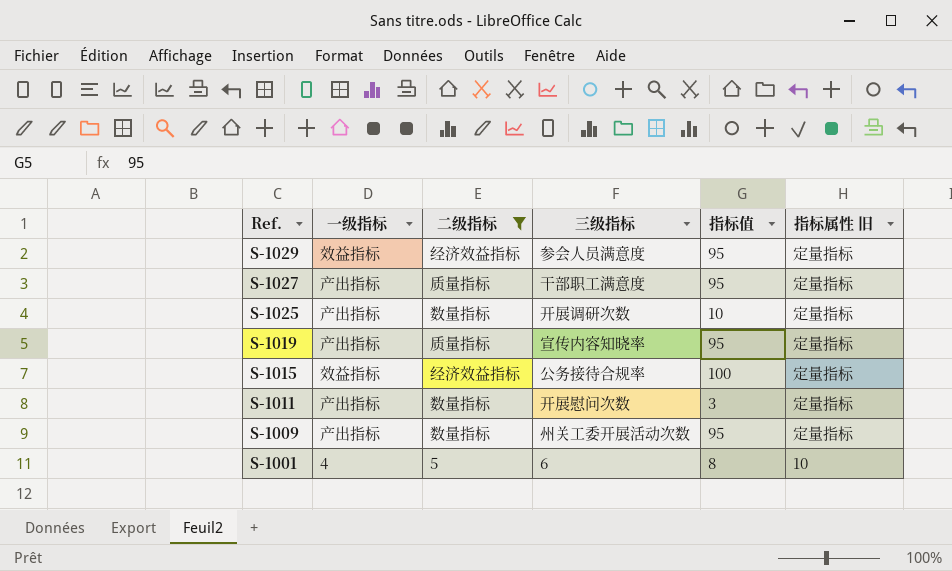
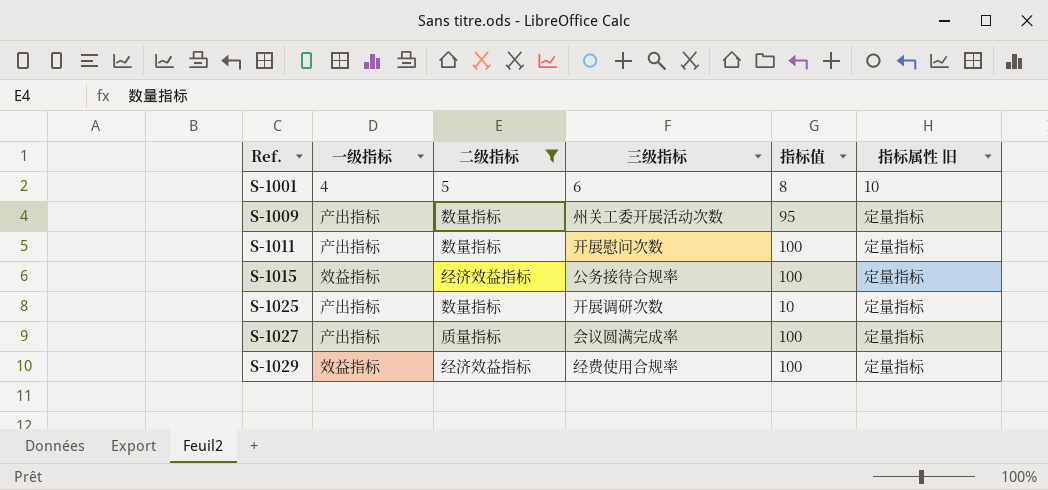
row order: Ref. descending -> Ref. ascending
row S-1019: 产出指标 | 质量指标 | 宣传内容知晓率 | 95 | 定量指标 -> none
S-1011 | 指标值: 3 -> 100
S-1027 | 三级指标: 干部职工满意度 -> 会议圆满完成率
S-1027 | 指标值: 95 -> 100
S-1029 | 三级指标: 参会人员满意度 -> 经费使用合规率
S-1029 | 指标值: 95 -> 100

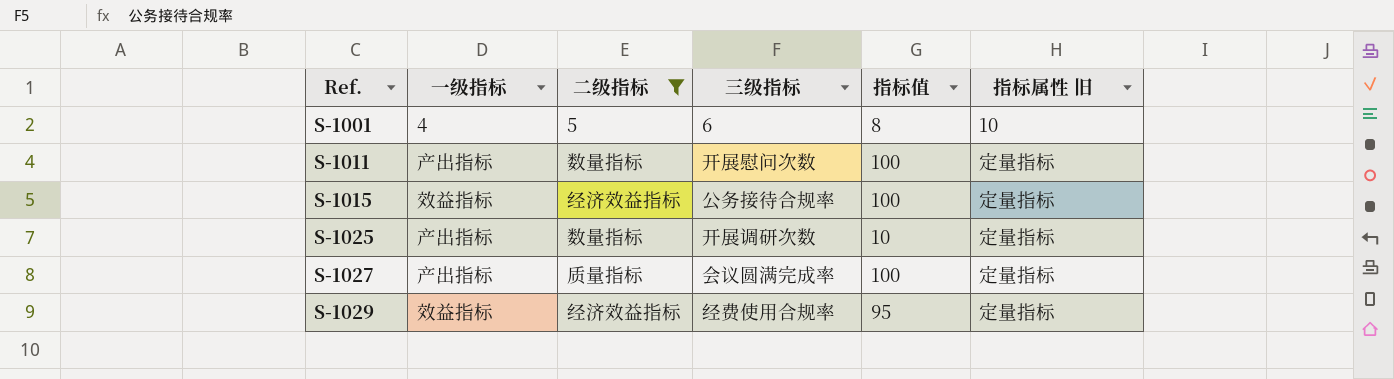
row S-1009: 产出指标 | 数量指标 | 州关工委开展活动次数 | 95 | 定量指标 -> none
S-1029 | 指标值: 100 -> 95

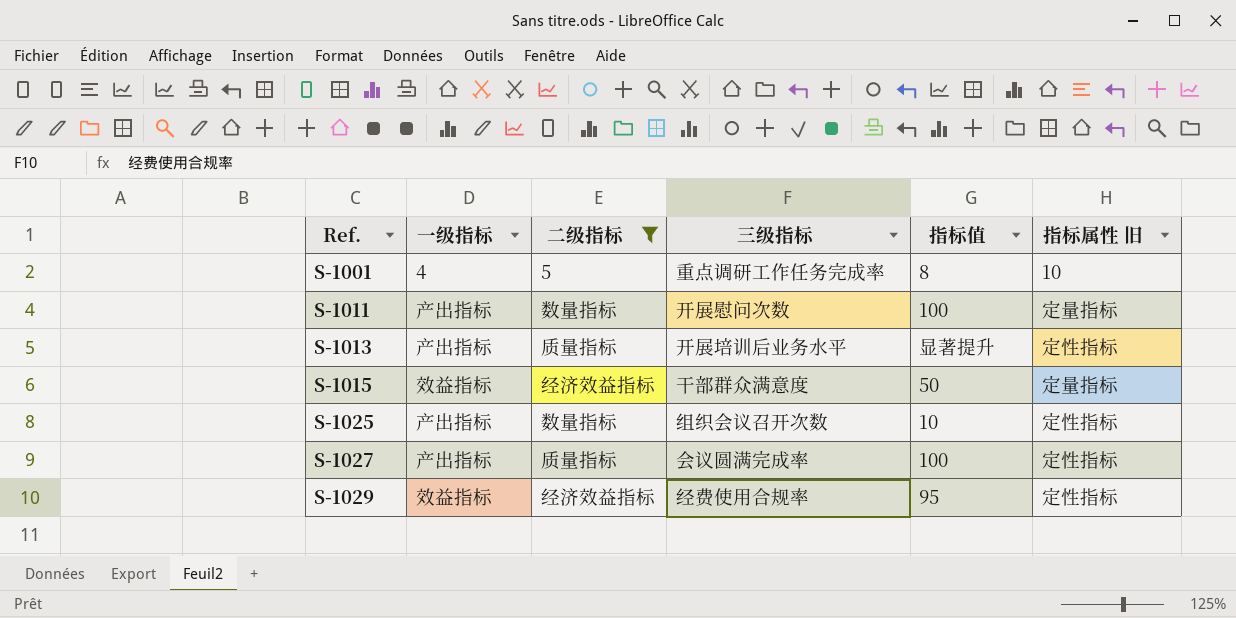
S-1001 | 三级指标: 6 -> 重点调研工作任务完成率
row S-1013: none -> 产出指标 | 质量指标 | 开展培训后业务水平 | 显著提升 | 定性指标
S-1015 | 三级指标: 公务接待合规率 -> 干部群众满意度
S-1015 | 指标值: 100 -> 50
S-1025 | 三级指标: 开展调研次数 -> 组织会议召开次数
S-1025 | 指标属性 旧: 定量指标 -> 定性指标
S-1027 | 指标属性 旧: 定量指标 -> 定性指标
S-1029 | 指标属性 旧: 定量指标 -> 定性指标

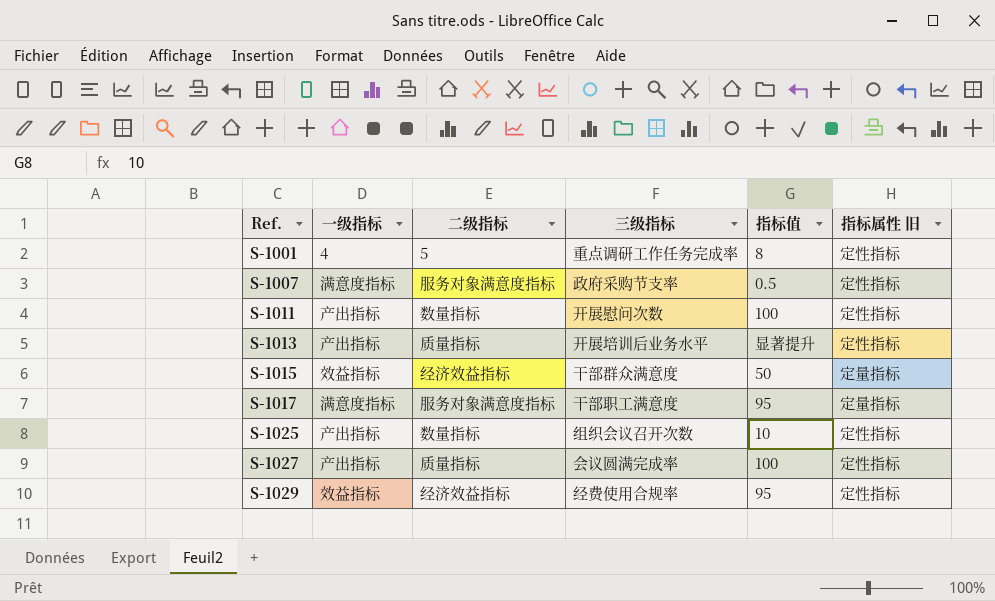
filter: 二级指标 != 服务对象满意度指标 -> none
S-1001 | 指标属性 旧: 10 -> 定性指标
S-1011 | 指标属性 旧: 定量指标 -> 定性指标

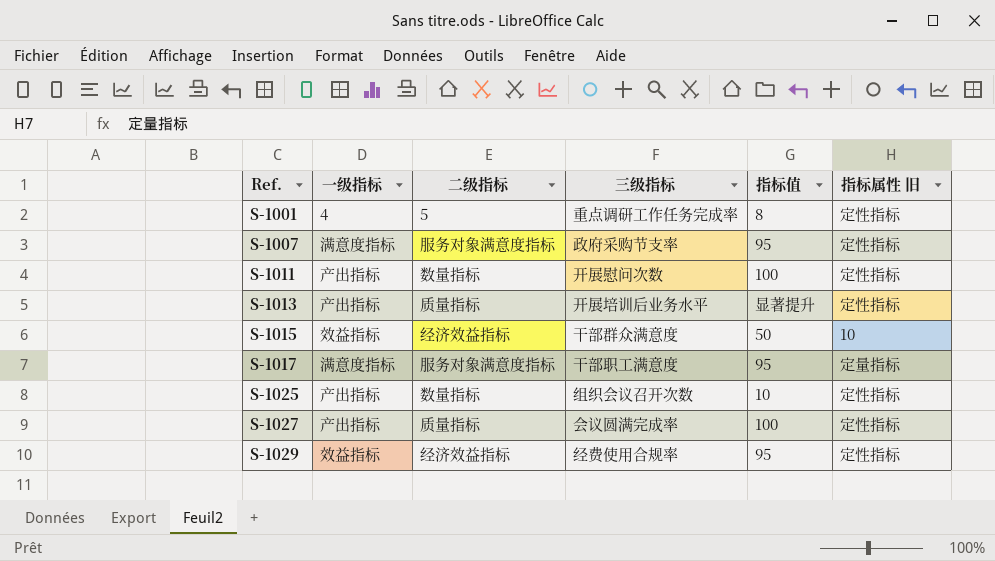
S-1007 | 指标值: 0.5 -> 95
S-1015 | 指标属性 旧: 定量指标 -> 10

